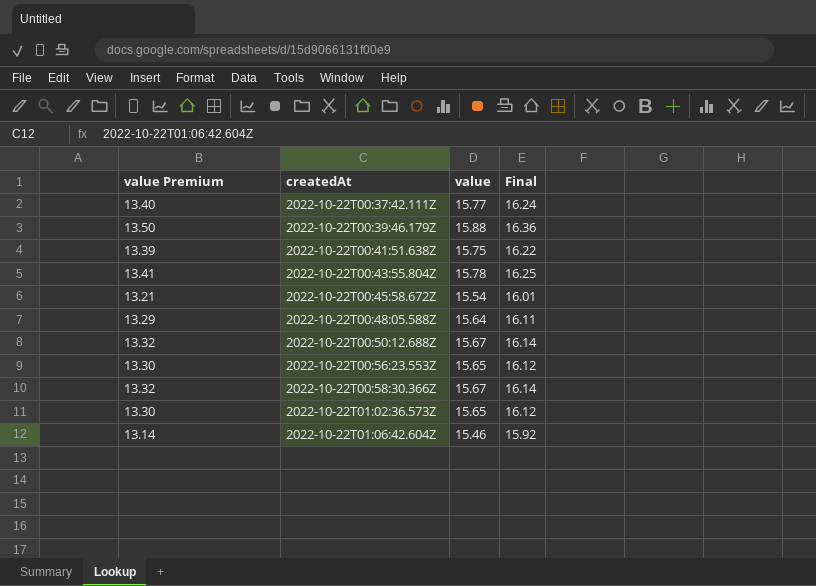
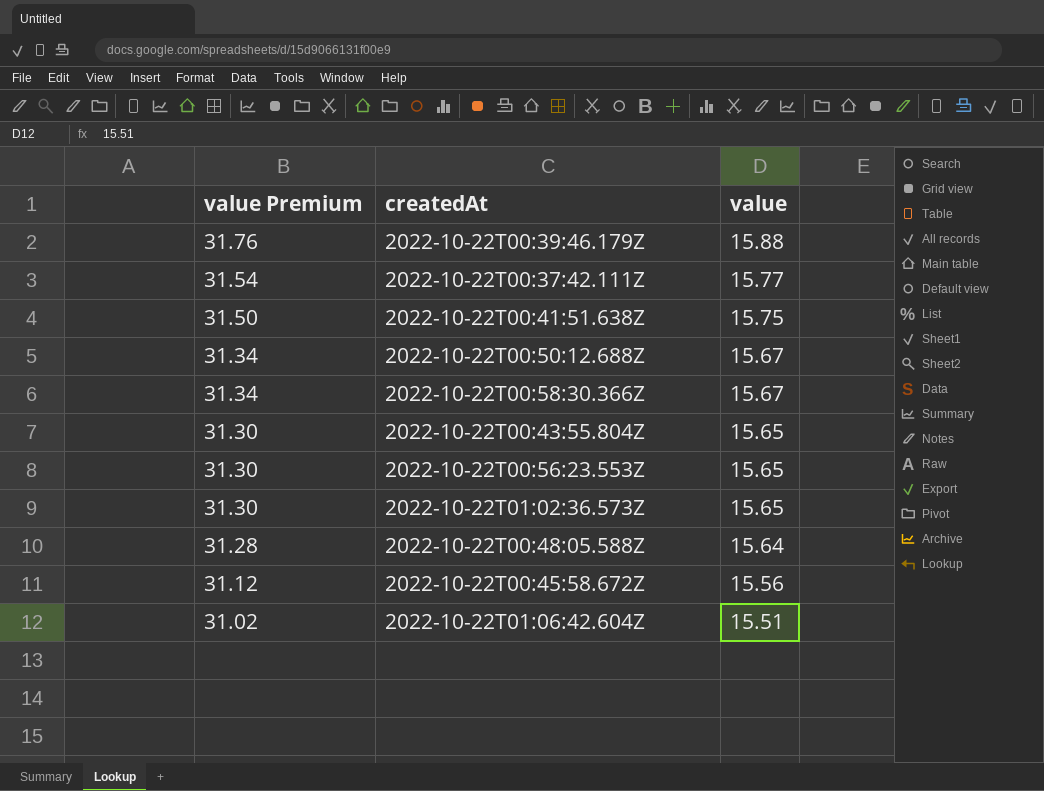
row order: createdAt ascending -> value Premium descending
column Final | formula: [value] * 1.03 -> none
column value Premium | formula: [value] * 0.85 -> [value] * 2
2022-10-22T00:43:55.804Z | value: 15.78 -> 15.65
2022-10-22T00:45:58.672Z | value: 15.54 -> 15.56
2022-10-22T01:06:42.604Z | value: 15.46 -> 15.51

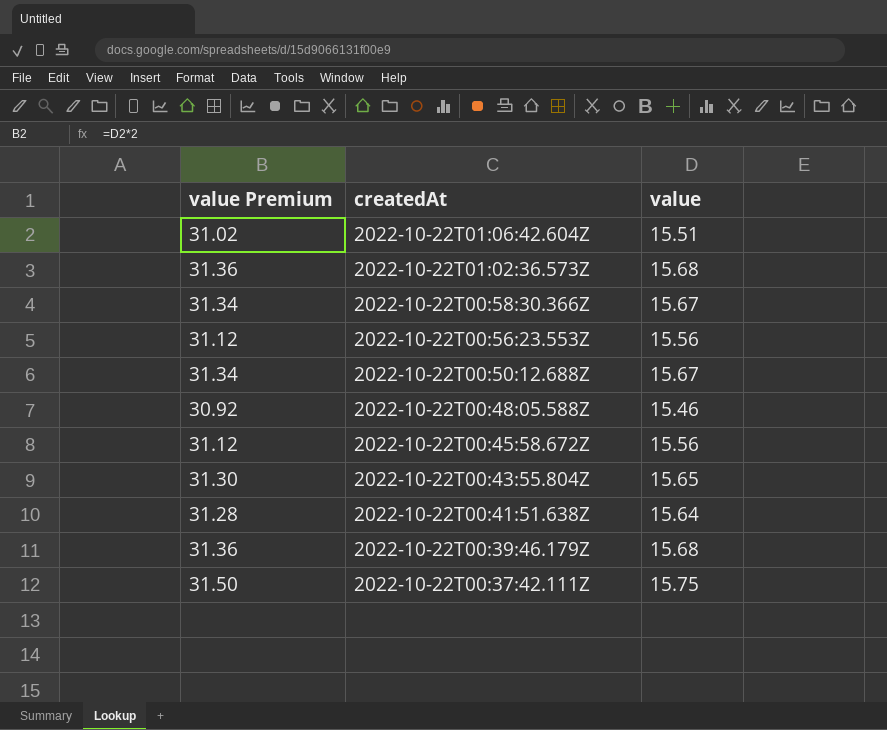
row order: value Premium descending -> createdAt descending
2022-10-22T01:02:36.573Z | value Premium: 31.30 -> 31.36
2022-10-22T01:02:36.573Z | value: 15.65 -> 15.68
2022-10-22T00:56:23.553Z | value Premium: 31.30 -> 31.12
2022-10-22T00:56:23.553Z | value: 15.65 -> 15.56
2022-10-22T00:48:05.588Z | value Premium: 31.28 -> 30.92
2022-10-22T00:48:05.588Z | value: 15.64 -> 15.46
2022-10-22T00:41:51.638Z | value Premium: 31.50 -> 31.28
2022-10-22T00:41:51.638Z | value: 15.75 -> 15.64
2022-10-22T00:39:46.179Z | value Premium: 31.76 -> 31.36
2022-10-22T00:39:46.179Z | value: 15.88 -> 15.68
2022-10-22T00:37:42.111Z | value Premium: 31.54 -> 31.50
2022-10-22T00:37:42.111Z | value: 15.77 -> 15.75

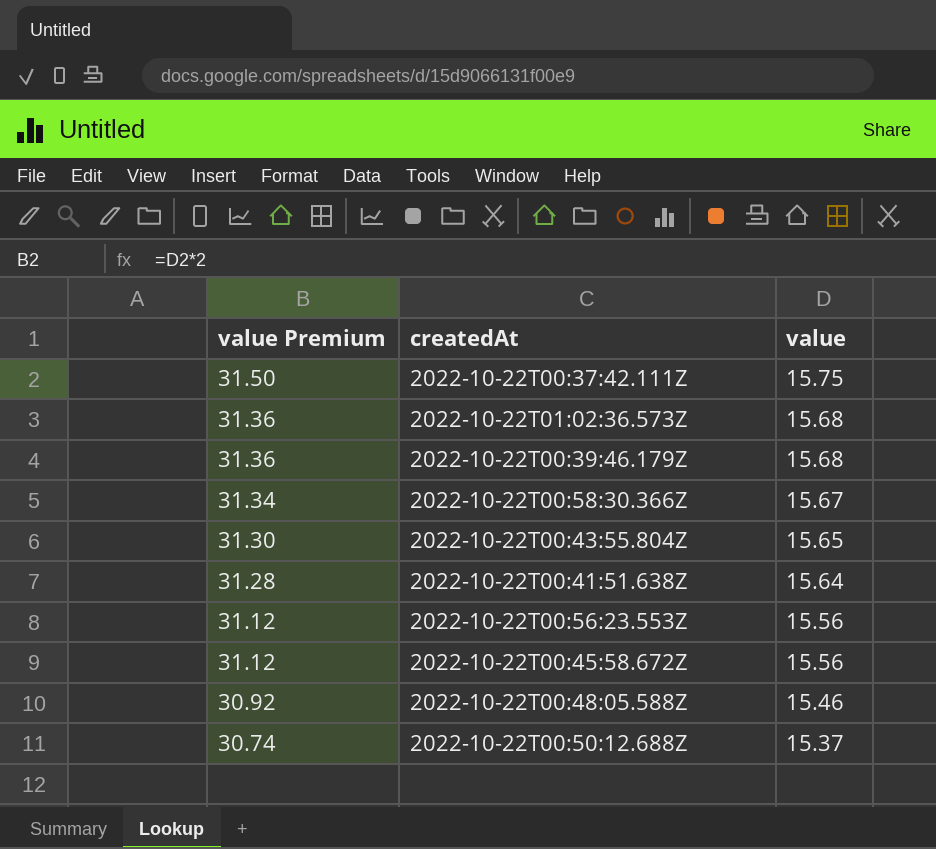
row order: createdAt descending -> value Premium descending
row 2022-10-22T01:06:42.604Z: 31.02 | 15.51 -> none
2022-10-22T00:50:12.688Z | value Premium: 31.34 -> 30.74
2022-10-22T00:50:12.688Z | value: 15.67 -> 15.37

